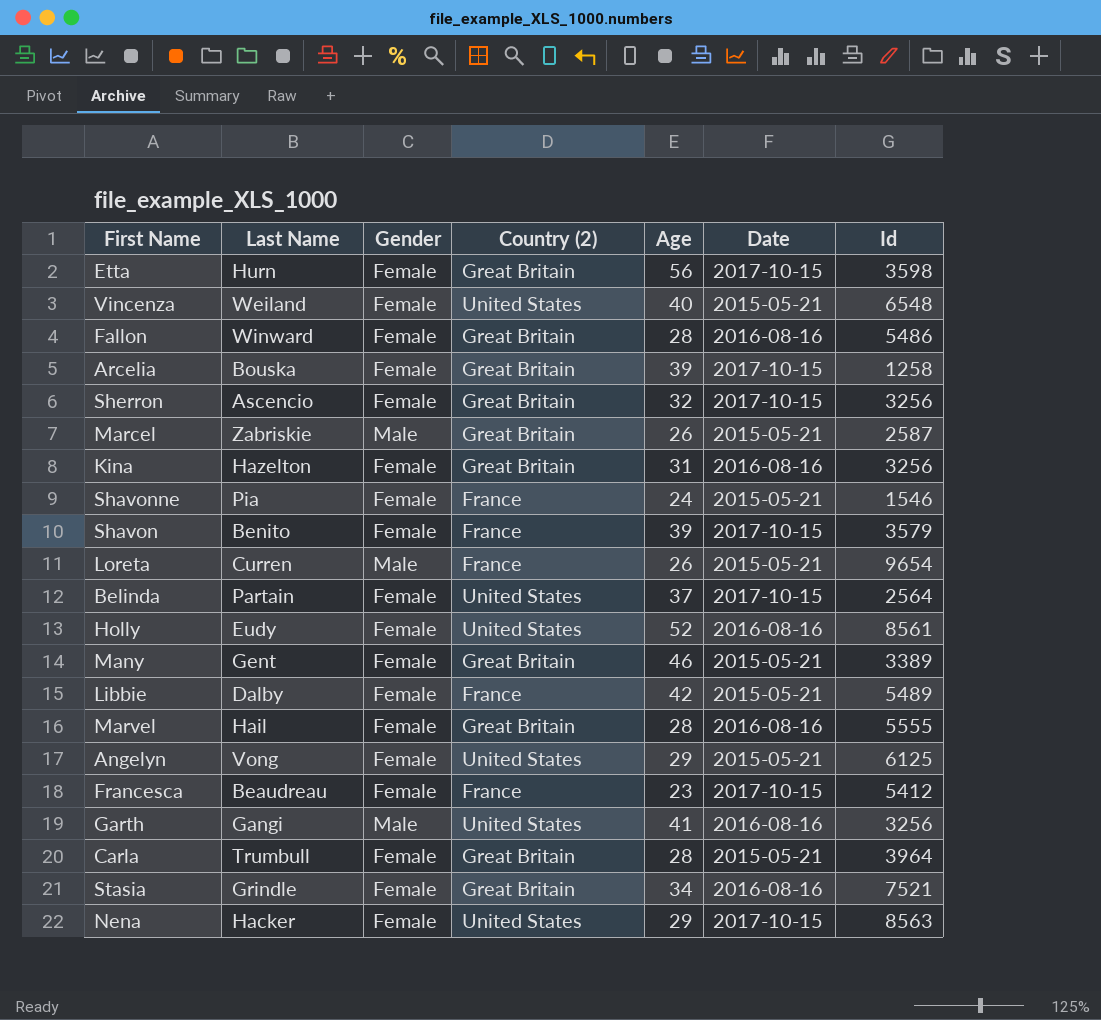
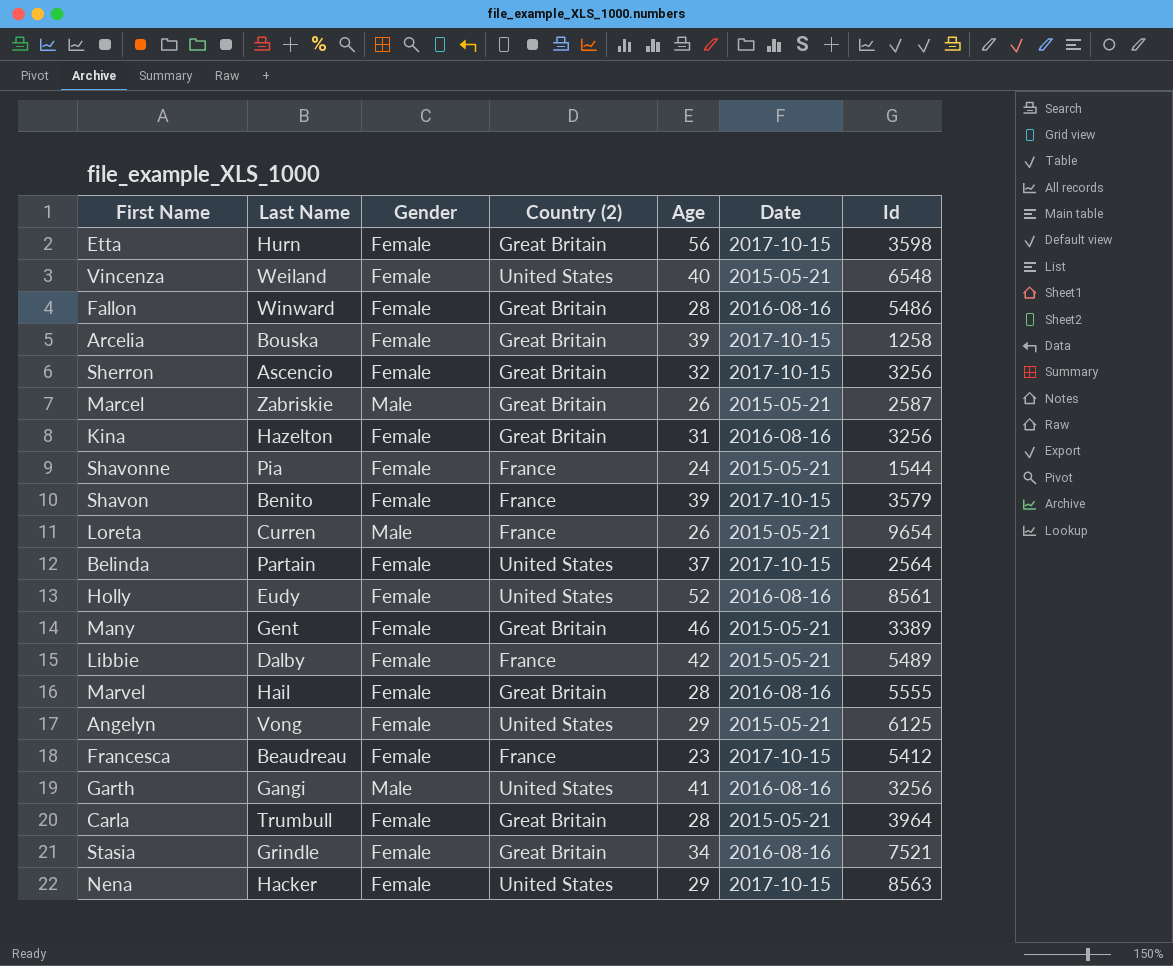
Shavonne | Id: 1546 -> 1544

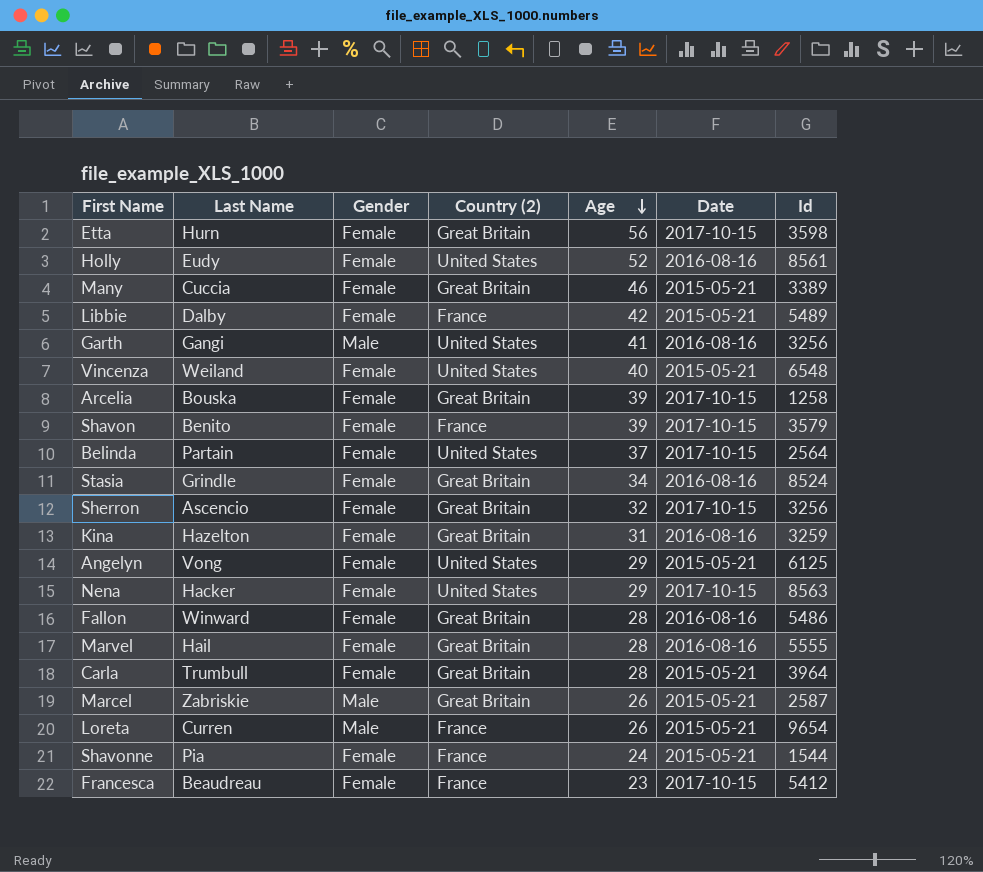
row order: none -> Age descending
Many | Last Name: Gent -> Cuccia
Stasia | Id: 7521 -> 8524
Kina | Id: 3256 -> 3259

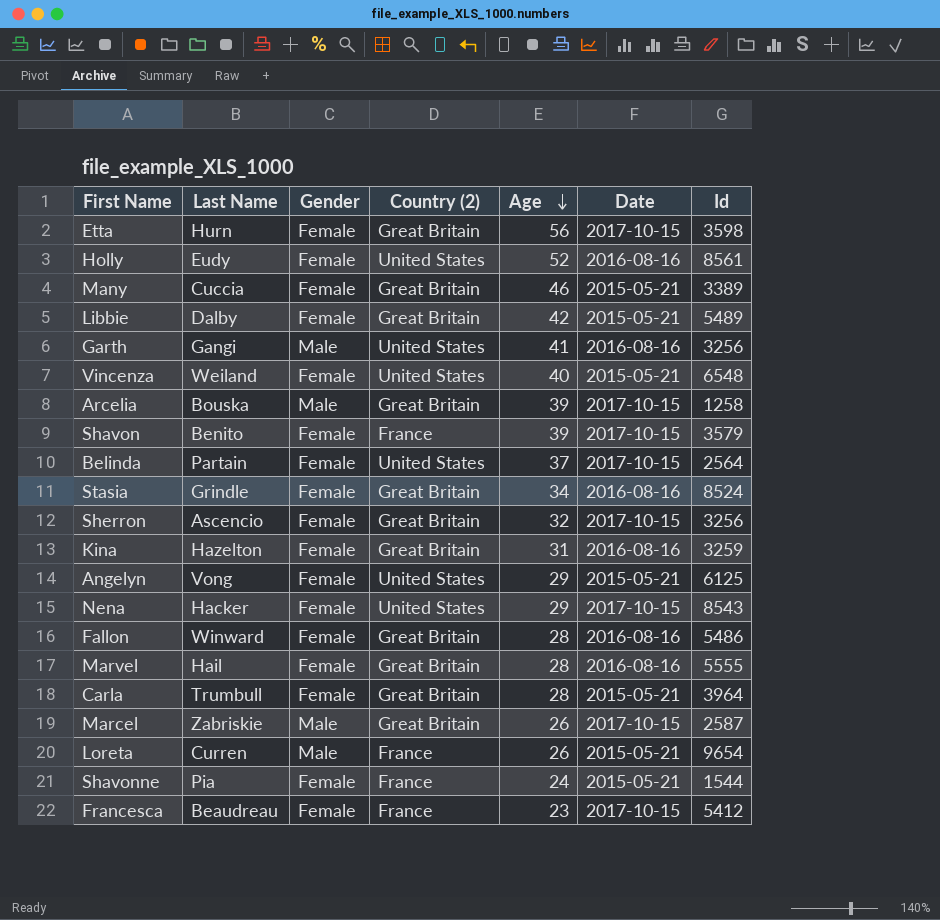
Libbie | Country (2): France -> Great Britain
Arcelia | Gender: Female -> Male
Nena | Id: 8563 -> 8543
Marcel | Date: 2015-05-21 -> 2017-10-15

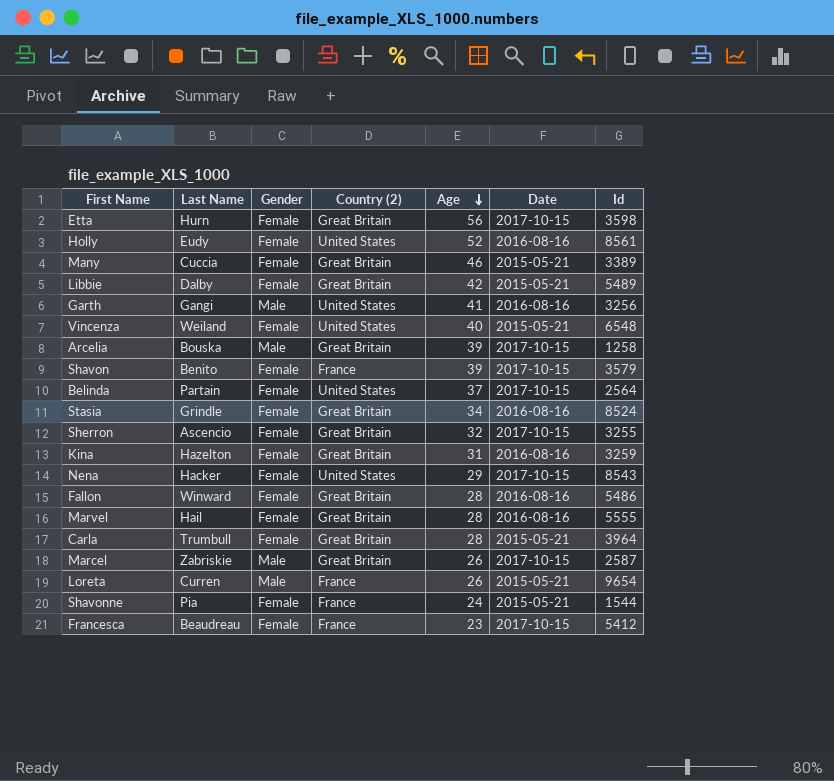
row Angelyn: Vong | Female | United States | 29 | 2015-05-21 | 6125 -> none
Sherron | Id: 3256 -> 3255

